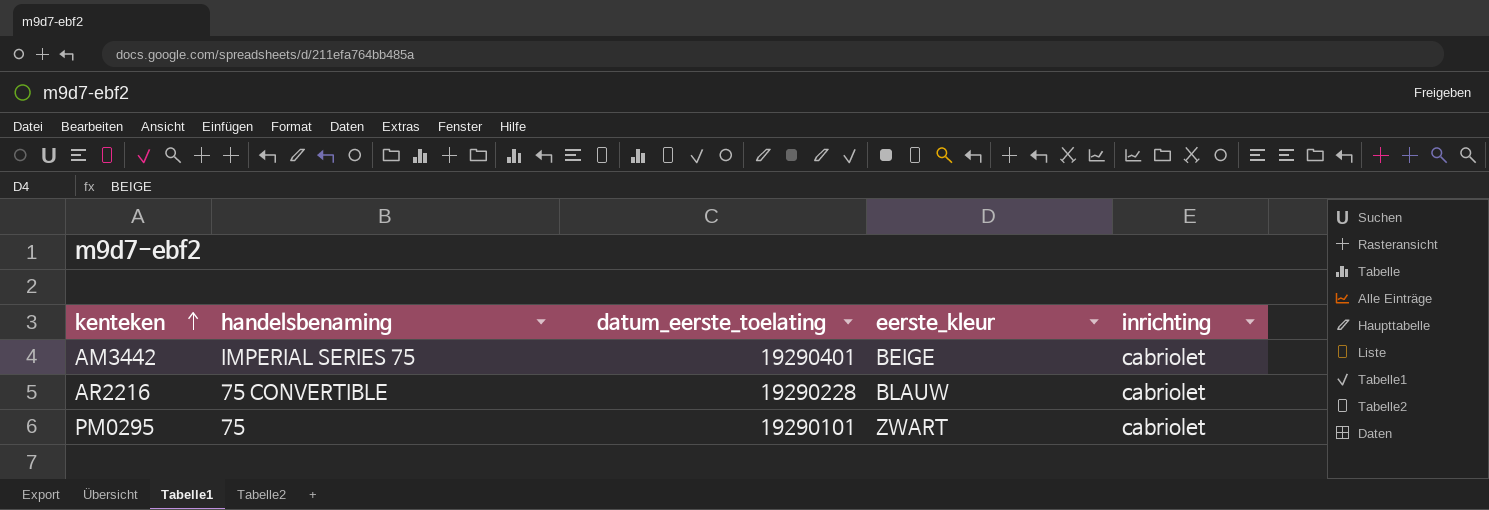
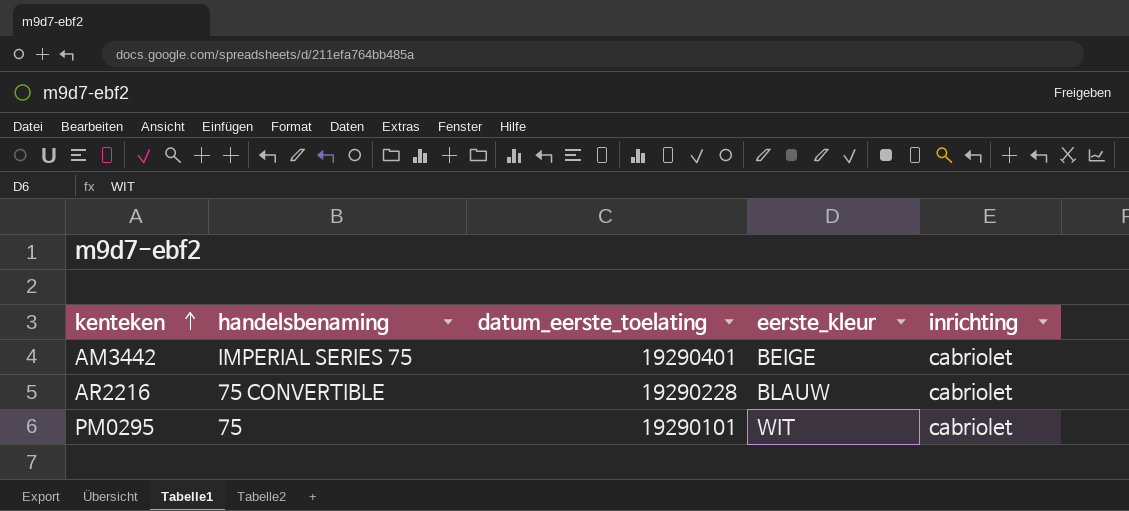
PM0295 | eerste_kleur: ZWART -> WIT

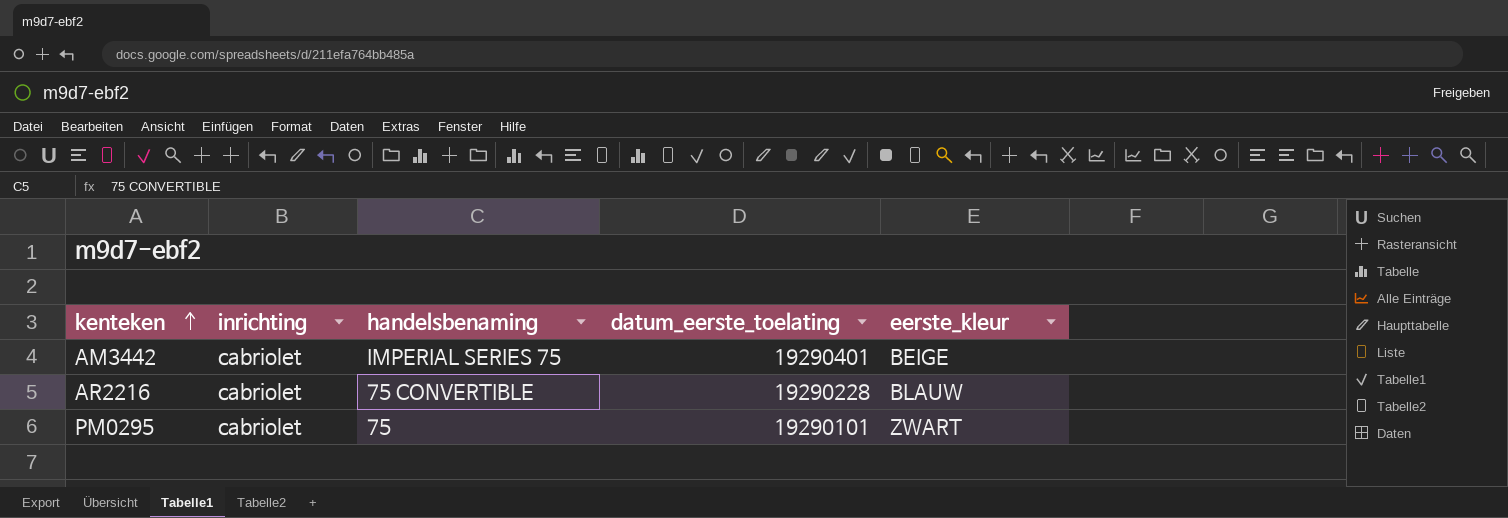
column inrichting | position: 5 -> 2
PM0295 | eerste_kleur: WIT -> ZWART

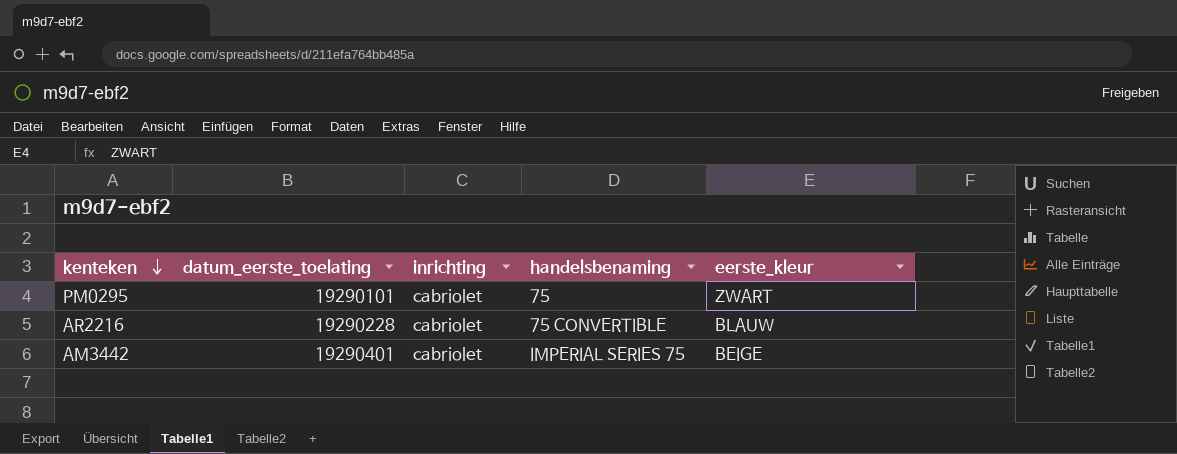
row order: kenteken ascending -> kenteken descending
column datum_eerste_toelating | position: 4 -> 2

